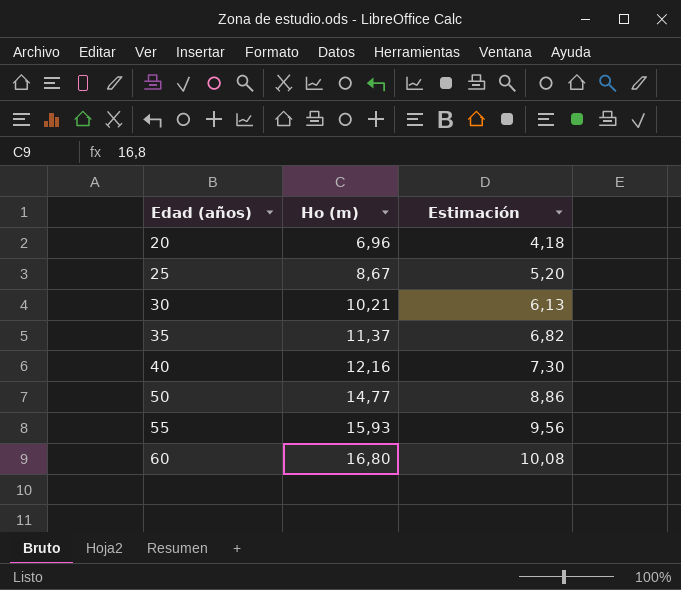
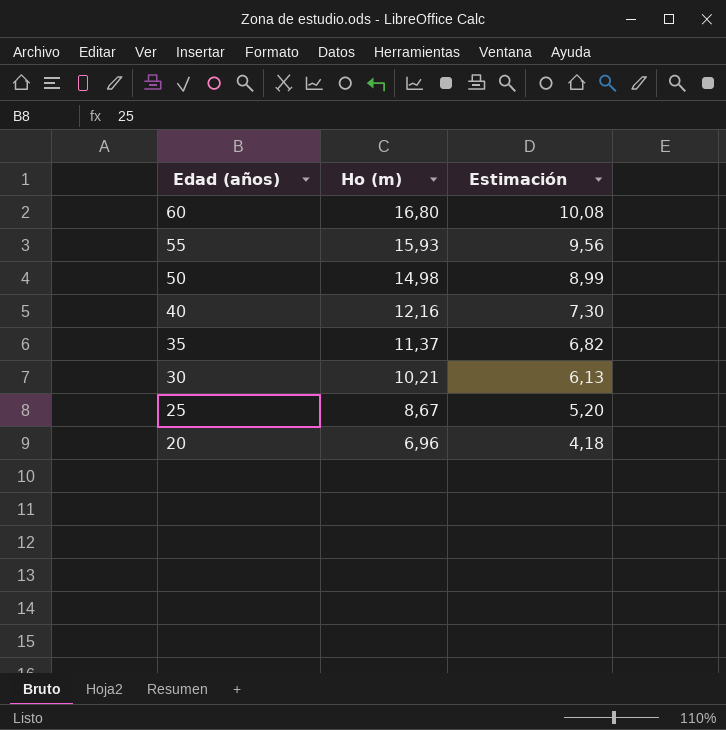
row order: Edad (años) ascending -> Edad (años) descending
50 | Ho (m): 14,77 -> 14,98
50 | Estimación: 8,86 -> 8,99

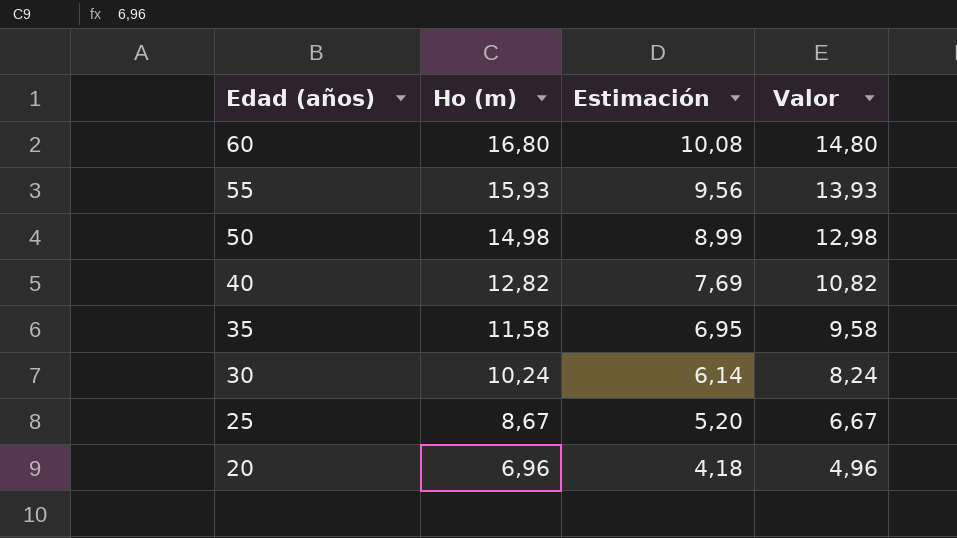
column Valor | formula: none -> [Ho (m)] - 2
40 | Ho (m): 12,16 -> 12,82
40 | Estimación: 7,30 -> 7,69
35 | Ho (m): 11,37 -> 11,58
35 | Estimación: 6,82 -> 6,95
30 | Ho (m): 10,21 -> 10,24
30 | Estimación: 6,13 -> 6,14

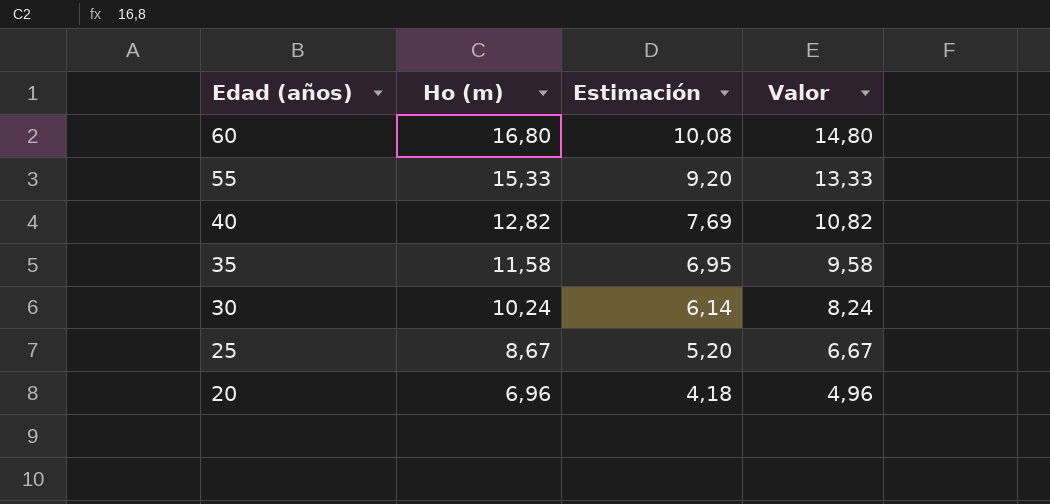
row 50: 14,98 | 8,99 | 12,98 -> none
55 | Ho (m): 15,93 -> 15,33
55 | Estimación: 9,56 -> 9,20
55 | Valor: 13,93 -> 13,33

